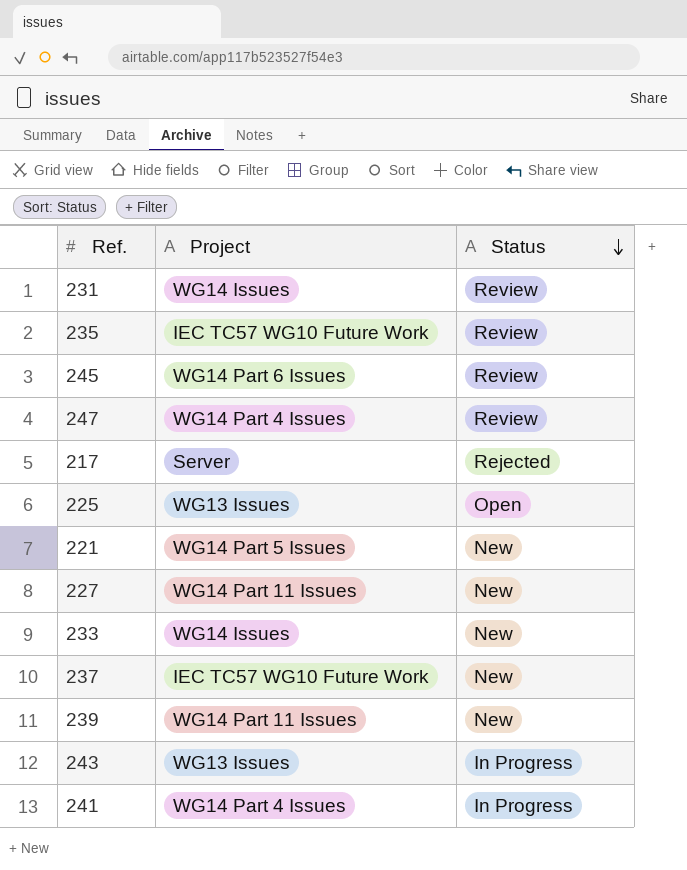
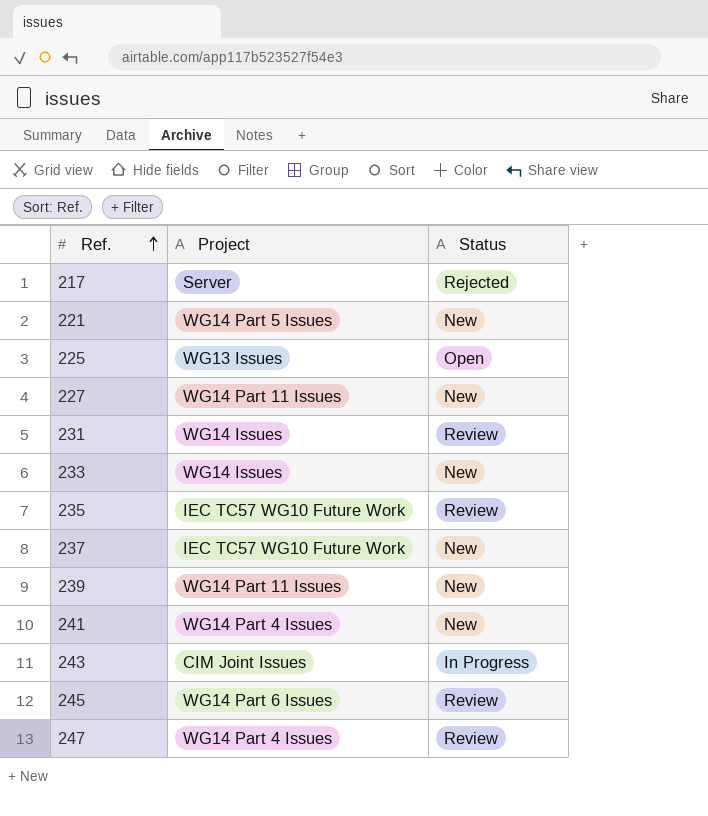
row order: Status descending -> Ref. ascending
241 | Status: In Progress -> New
243 | Project: WG13 Issues -> CIM Joint Issues

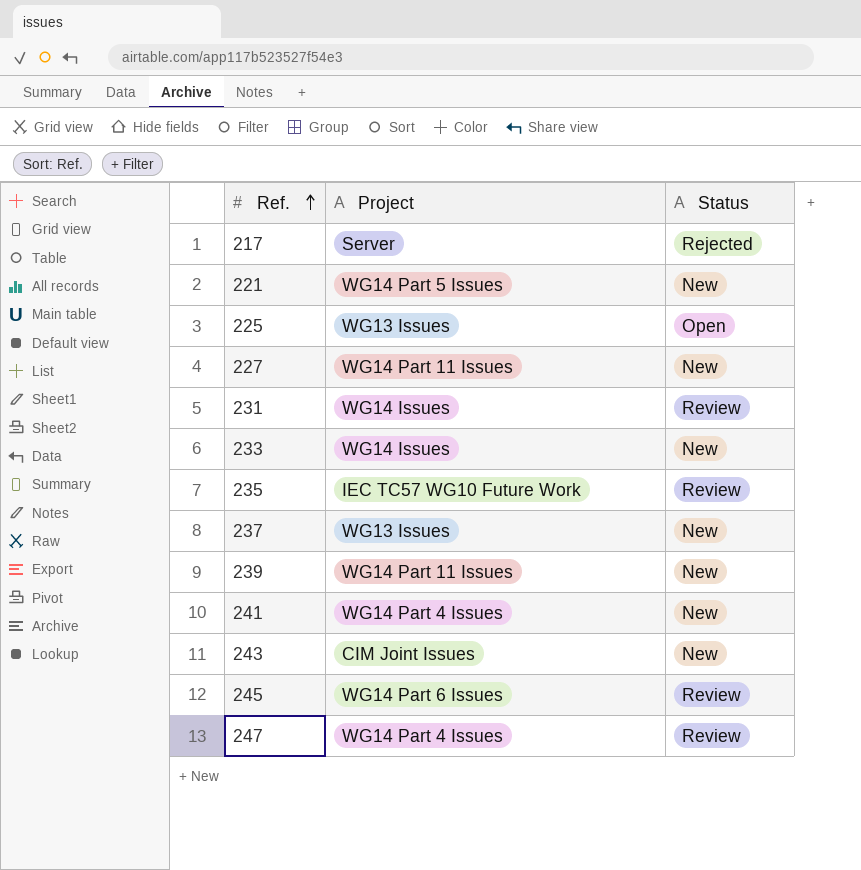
237 | Project: IEC TC57 WG10 Future Work -> WG13 Issues
243 | Status: In Progress -> New

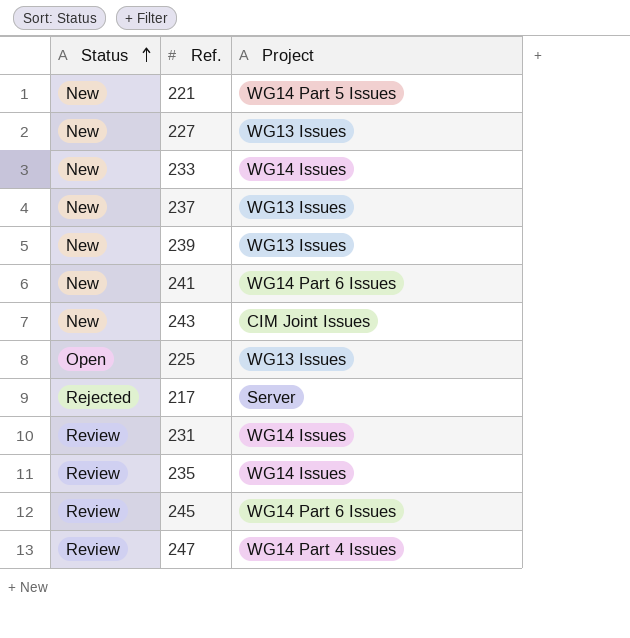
row order: Ref. ascending -> Status ascending
column Status | position: 3 -> 1
227 | Project: WG14 Part 11 Issues -> WG13 Issues
239 | Project: WG14 Part 11 Issues -> WG13 Issues
241 | Project: WG14 Part 4 Issues -> WG14 Part 6 Issues
235 | Project: IEC TC57 WG10 Future Work -> WG14 Issues

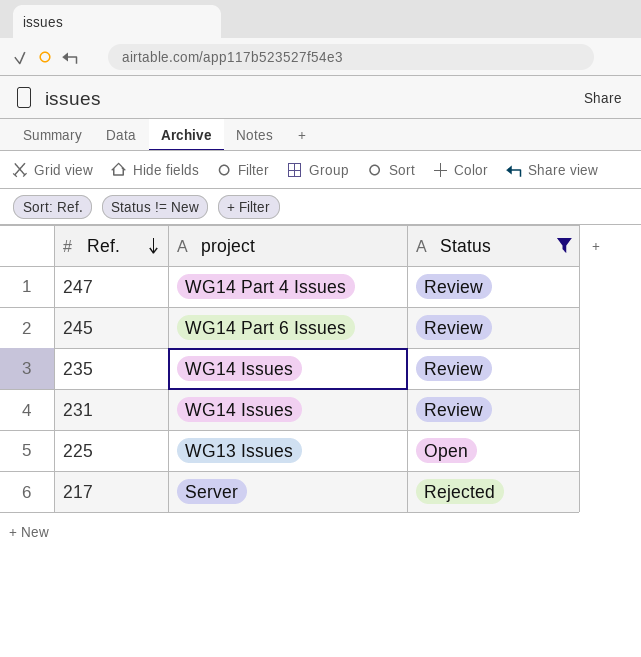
filter: none -> Status != New
row order: Status ascending -> Ref. descending
column name: Project -> project
column Status | position: 1 -> 3

